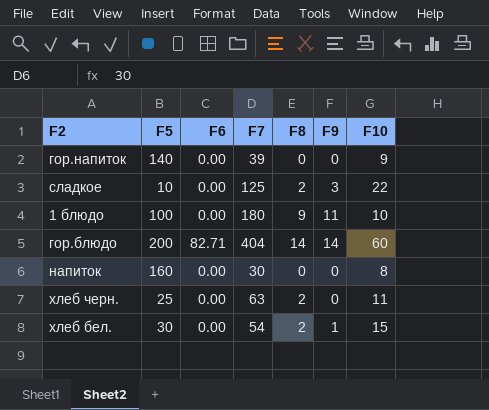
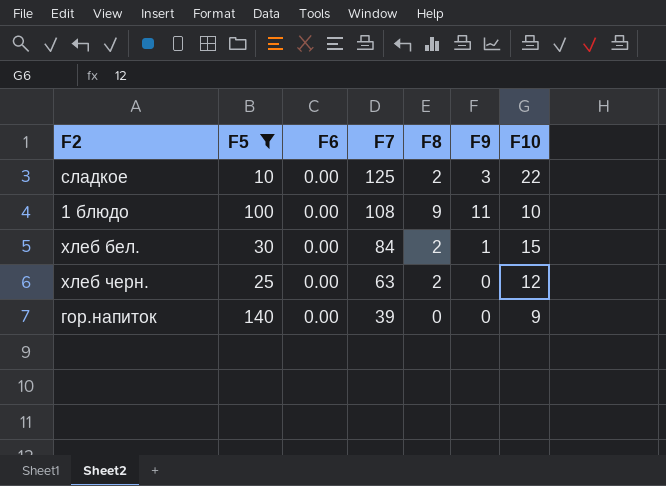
filter: none -> F5 <= 140
row order: none -> F7 descending
1 блюдо | F7: 180 -> 108
хлеб бел. | F7: 54 -> 84
хлеб черн. | F10: 11 -> 12

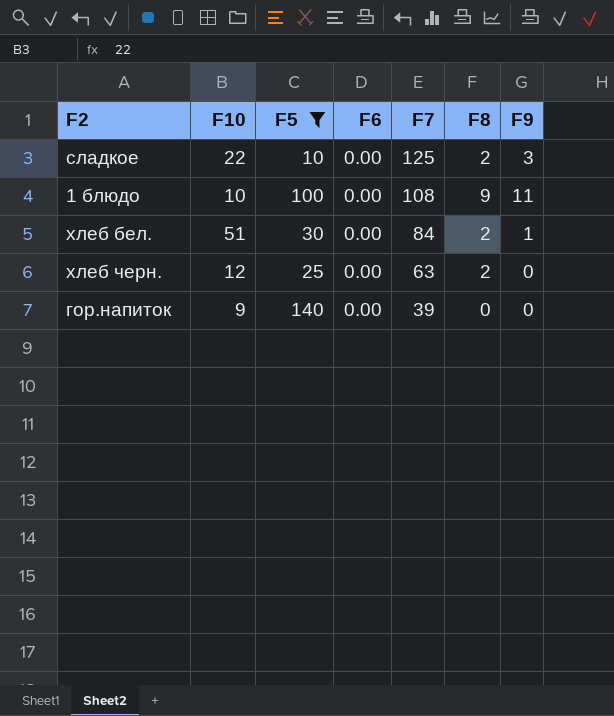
column F10 | position: 7 -> 2
хлеб бел. | F10: 15 -> 51

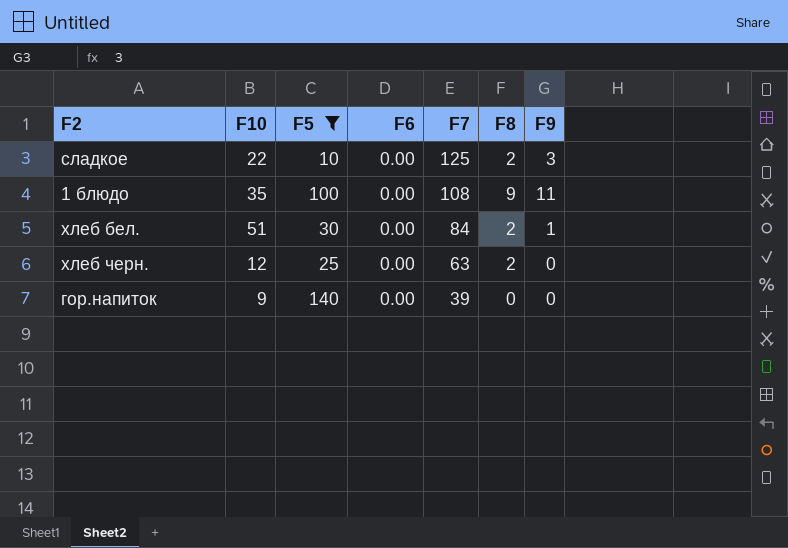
1 блюдо | F10: 10 -> 35

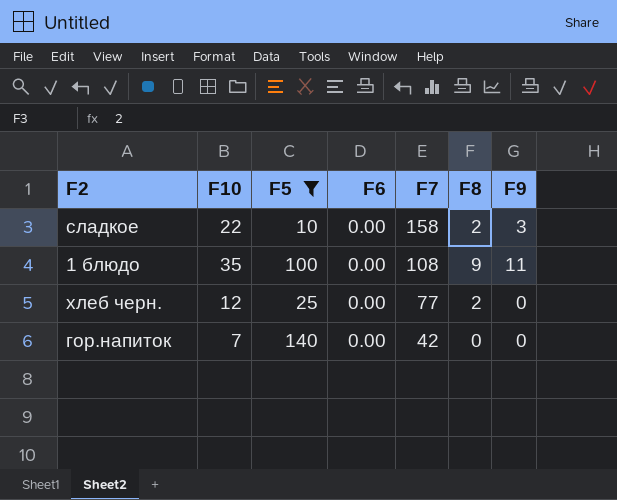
row хлеб бел.: 51 | 30 | 0.00 | 84 | 2 | 1 -> none
сладкое | F7: 125 -> 158
хлеб черн. | F7: 63 -> 77
гор.напиток | F10: 9 -> 7
гор.напиток | F7: 39 -> 42

